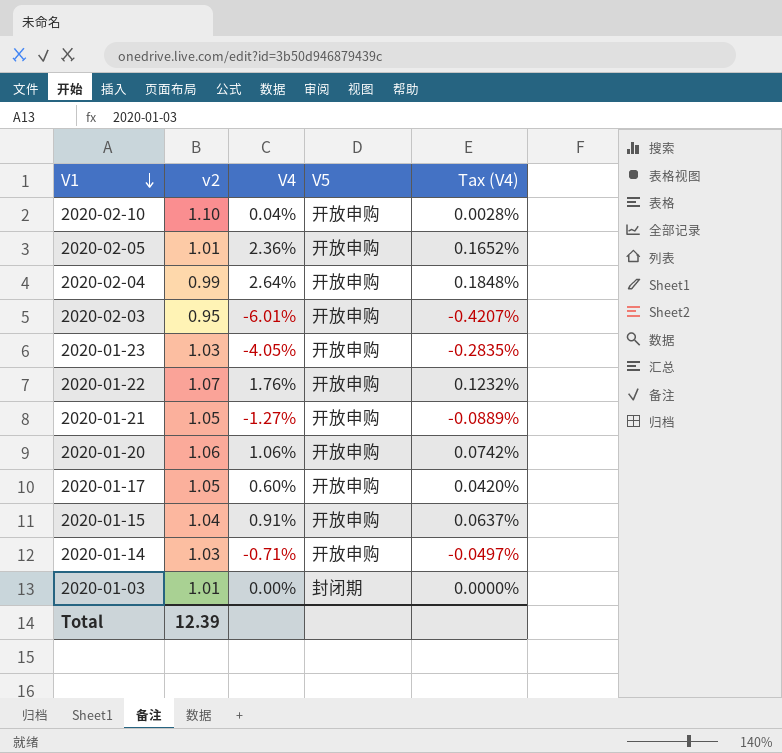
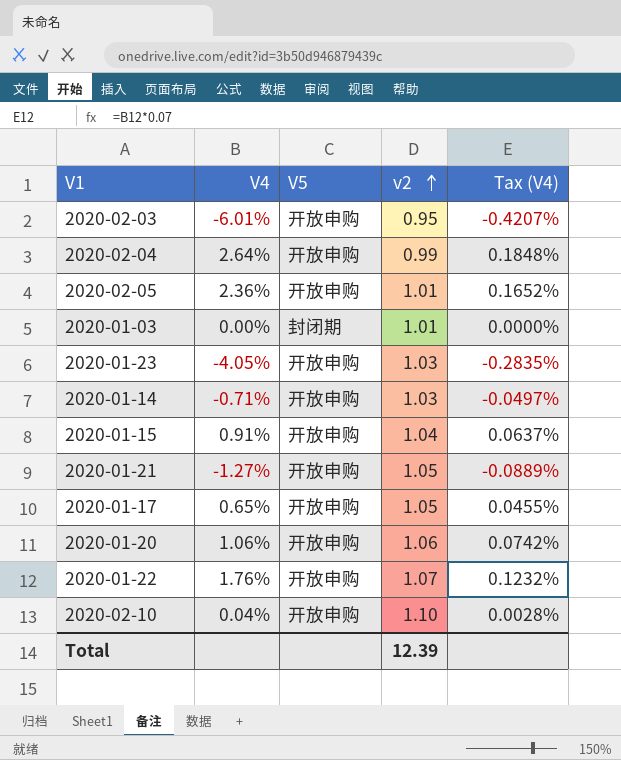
row order: V1 descending -> v2 ascending
column v2 | position: 2 -> 4
2020-01-17 | V4: 0.60% -> 0.65%
2020-01-17 | Tax (V4): 0.0420% -> 0.0455%

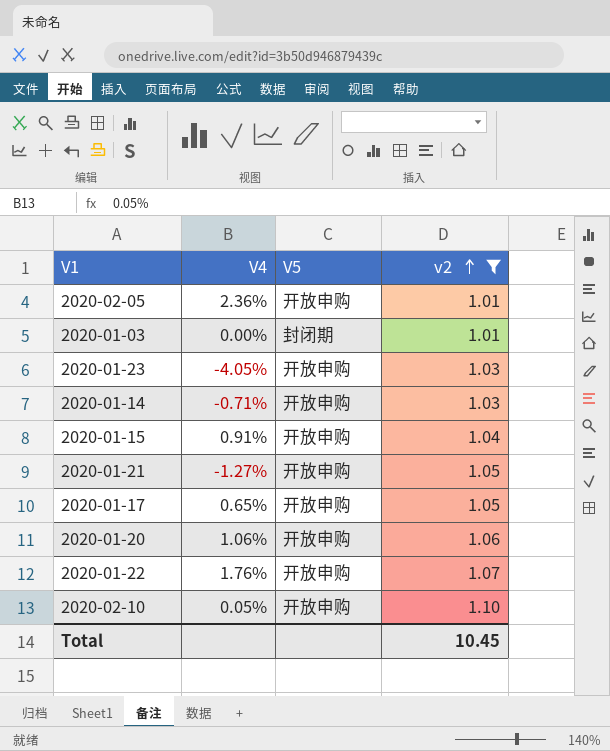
filter: none -> v2 >= 1.01
column Tax (V4) | formula: [V4] * 0.07 -> none
2020-02-10 | V4: 0.04% -> 0.05%
Total | v2: 12.39 -> 10.45

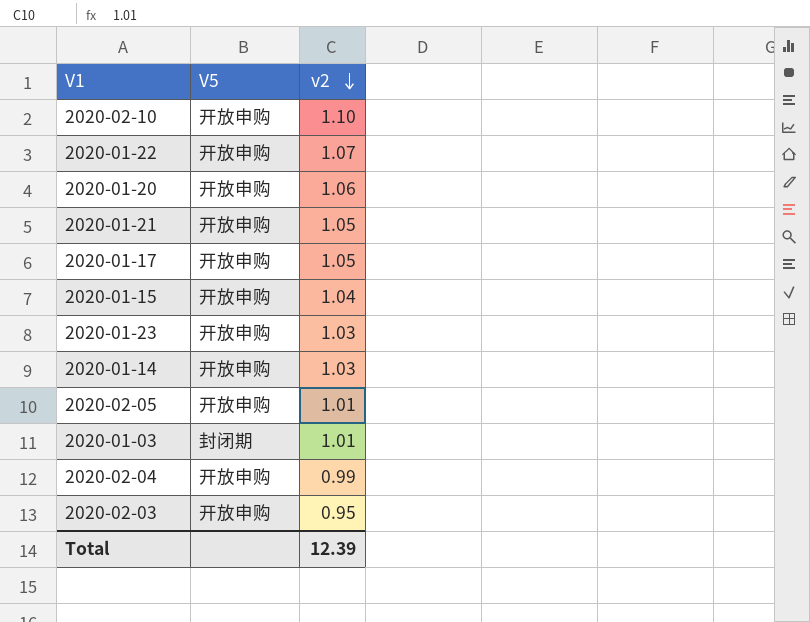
filter: v2 >= 1.01 -> none
row order: v2 ascending -> v2 descending
column V4 | position: 2 -> none
Total | v2: 10.45 -> 12.39

